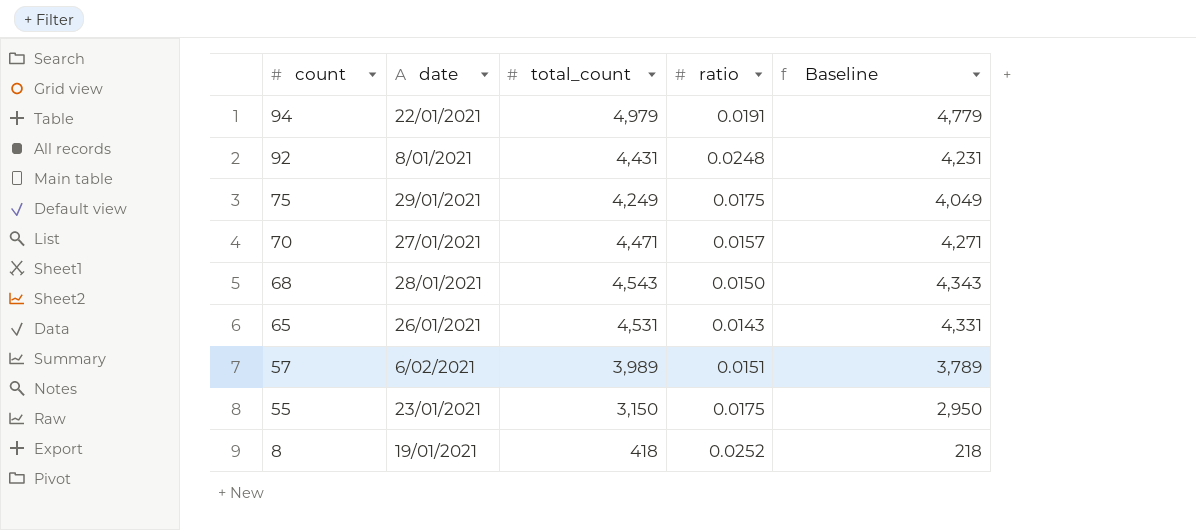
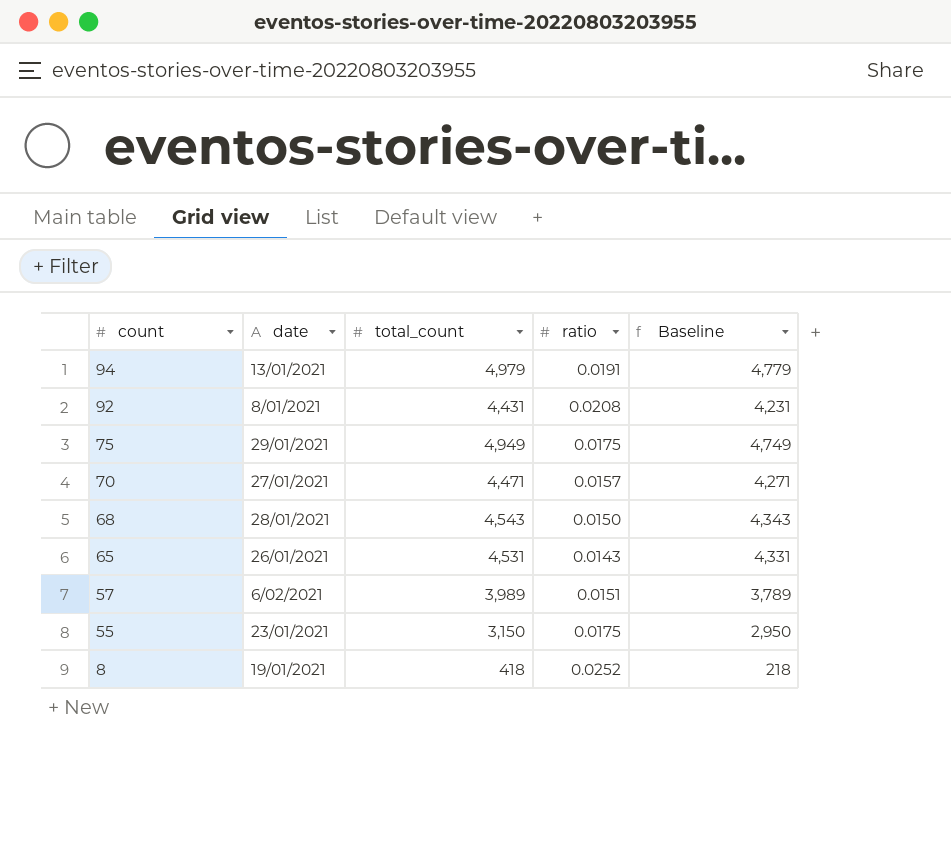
94 | date: 22/01/2021 -> 13/01/2021
92 | ratio: 0.0248 -> 0.0208
75 | total_count: 4,249 -> 4,949
75 | Baseline: 4,049 -> 4,749

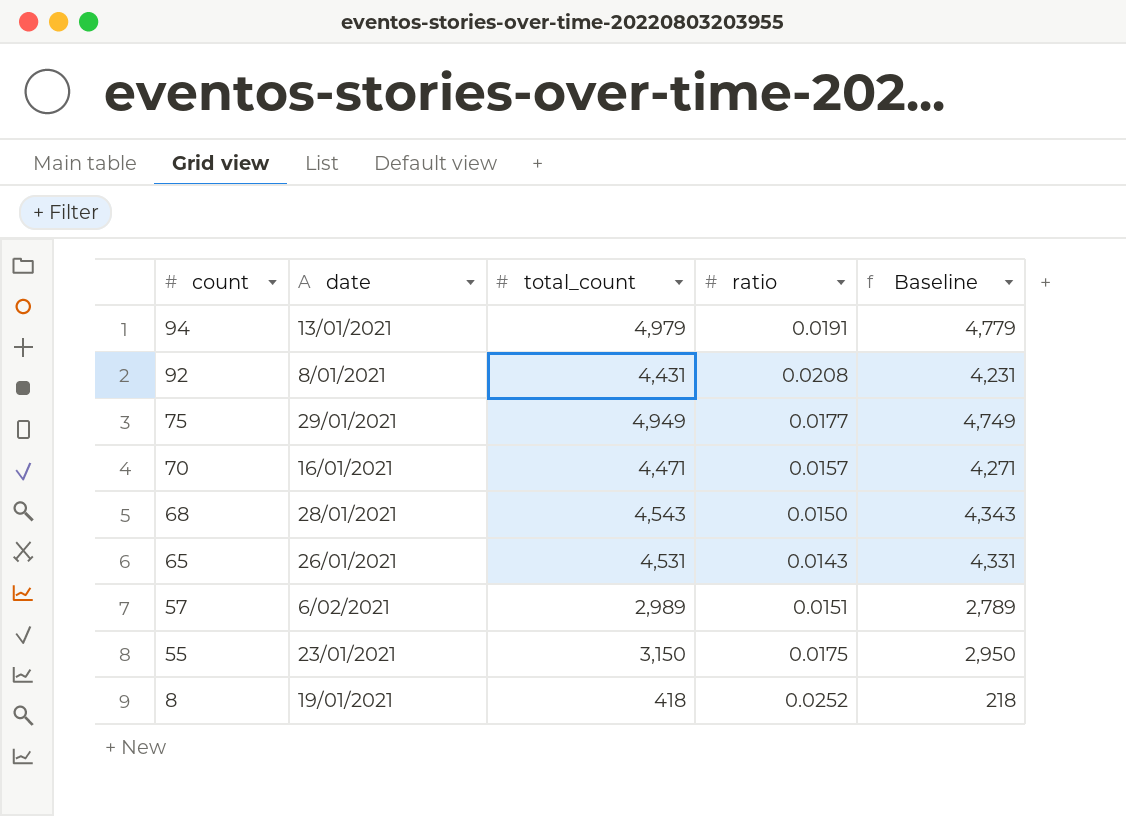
75 | ratio: 0.0175 -> 0.0177
70 | date: 27/01/2021 -> 16/01/2021
57 | total_count: 3,989 -> 2,989
57 | Baseline: 3,789 -> 2,789

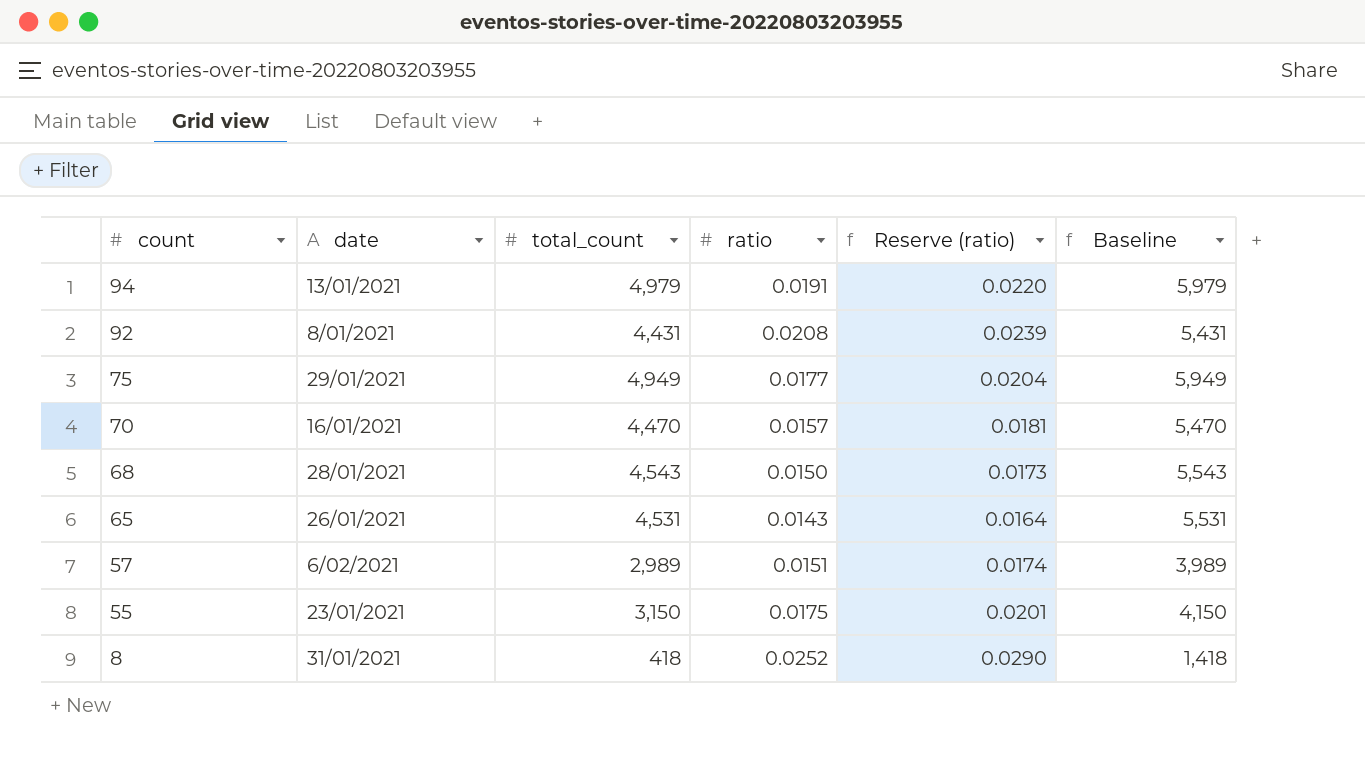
column Reserve (ratio) | formula: none -> [ratio] * 1.15
column Baseline | formula: [total_count] - 200 -> [total_count] + 1000
70 | total_count: 4,471 -> 4,470
8 | date: 19/01/2021 -> 31/01/2021

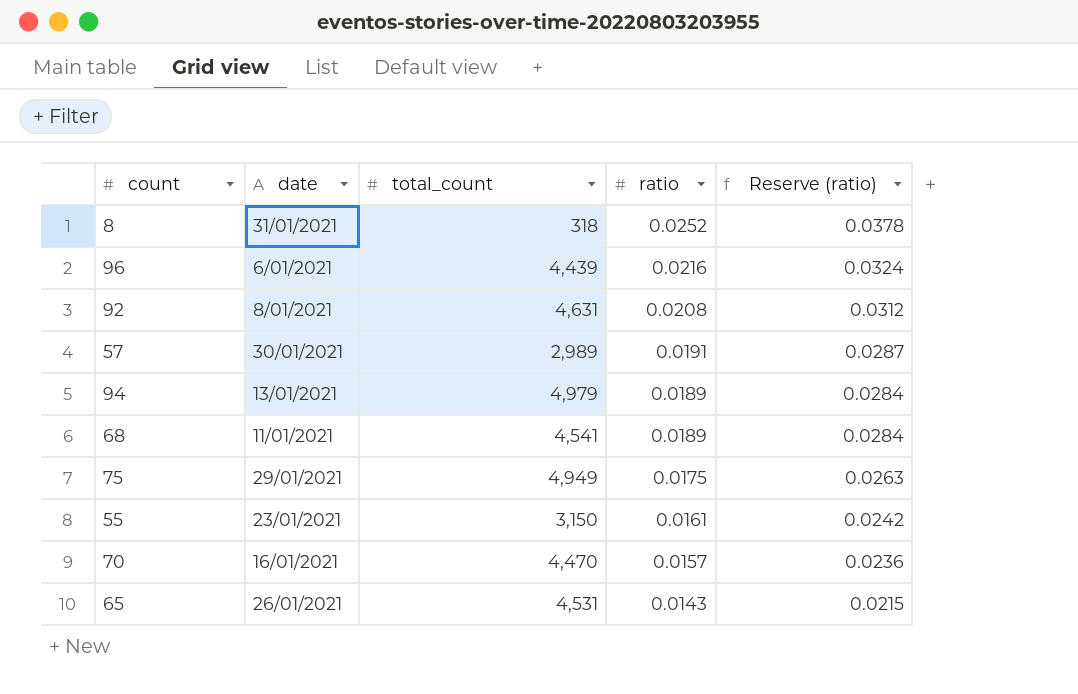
row order: count descending -> ratio descending
column Baseline | formula: [total_count] + 1000 -> none
column Reserve (ratio) | formula: [ratio] * 1.15 -> [ratio] * 1.5
8 | total_count: 418 -> 318
row 96: none -> 6/01/2021 | 4,439 | 0.0216 | 0.0324
92 | total_count: 4,431 -> 4,631
57 | date: 6/02/2021 -> 30/01/2021
57 | ratio: 0.0151 -> 0.0191
94 | ratio: 0.0191 -> 0.0189
68 | date: 28/01/2021 -> 11/01/2021
68 | total_count: 4,543 -> 4,541
68 | ratio: 0.0150 -> 0.0189
75 | ratio: 0.0177 -> 0.0175
55 | ratio: 0.0175 -> 0.0161

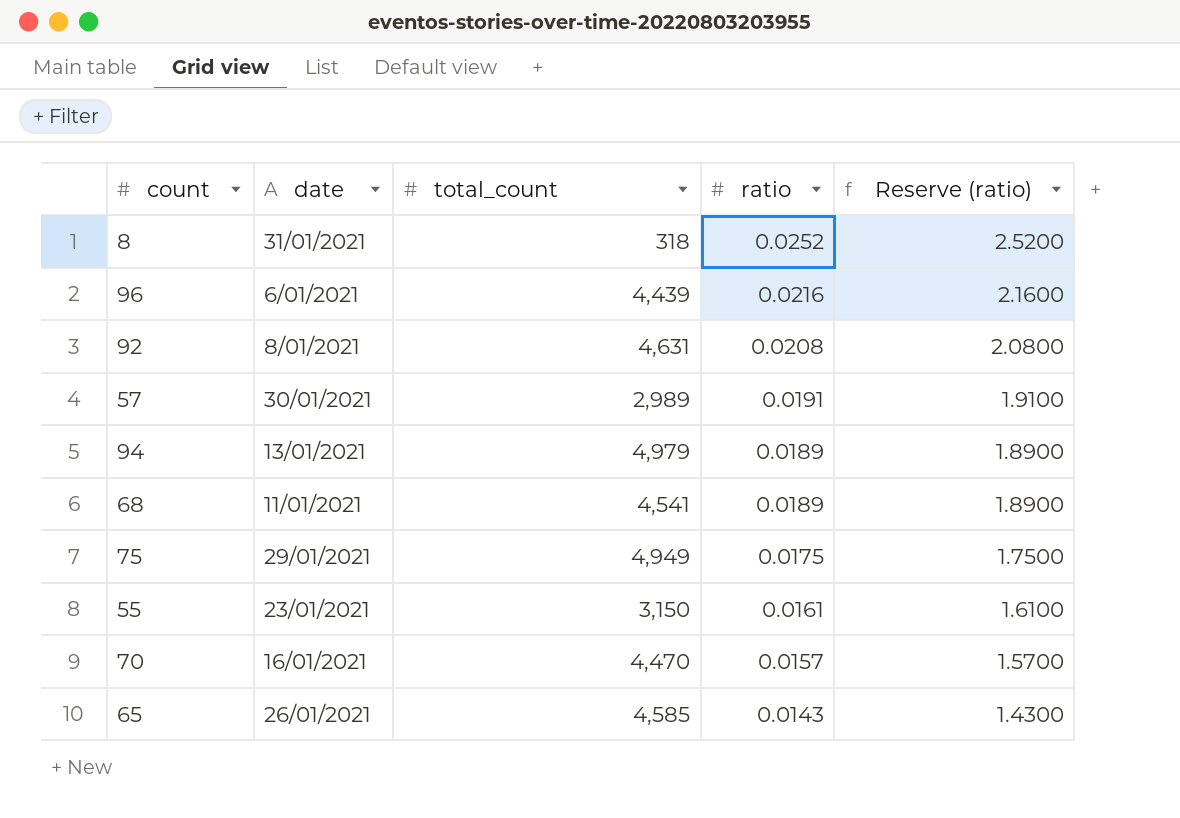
column Reserve (ratio) | formula: [ratio] * 1.5 -> [ratio] * 100
65 | total_count: 4,531 -> 4,585

